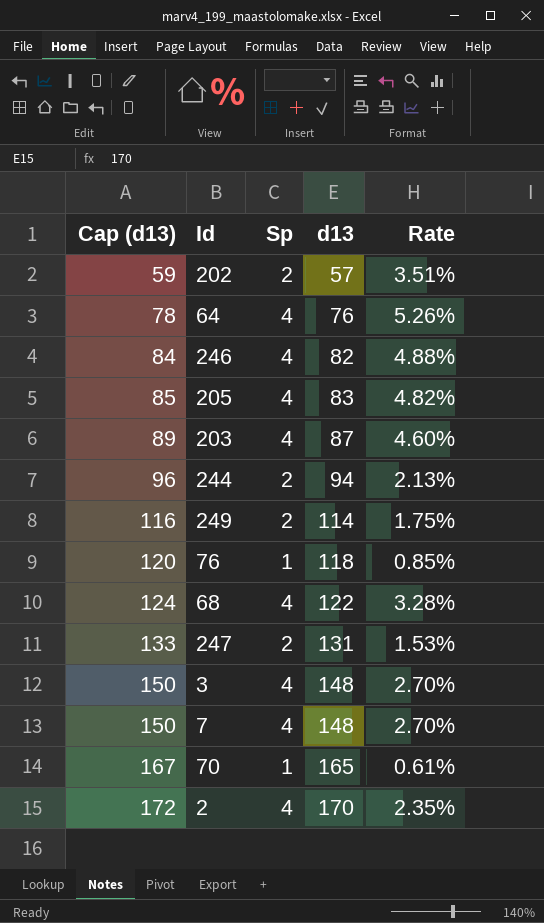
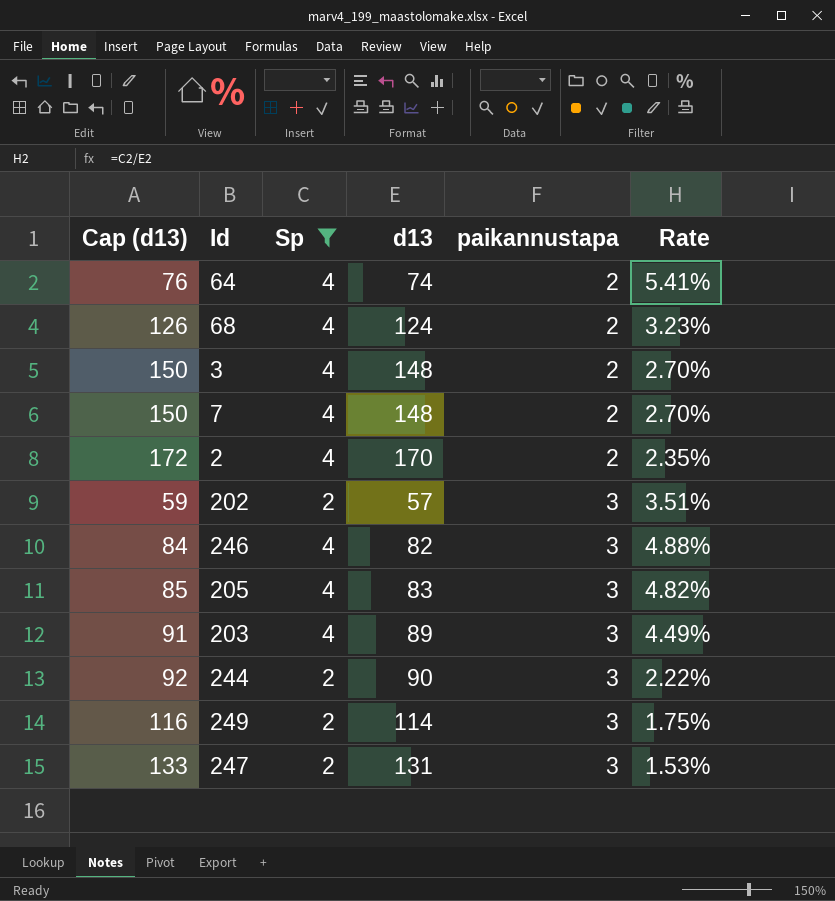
filter: none -> Sp != 1
row order: Cap (d13) ascending -> paikannustapa ascending
column paikannustapa | position: none -> 5
64 | Cap (d13): 78 -> 76
64 | d13: 76 -> 74
64 | Rate: 5.26% -> 5.41%
68 | Cap (d13): 124 -> 126
68 | d13: 122 -> 124
68 | Rate: 3.28% -> 3.23%
203 | Cap (d13): 89 -> 91
203 | d13: 87 -> 89
203 | Rate: 4.60% -> 4.49%
244 | Cap (d13): 96 -> 92
244 | d13: 94 -> 90
244 | Rate: 2.13% -> 2.22%

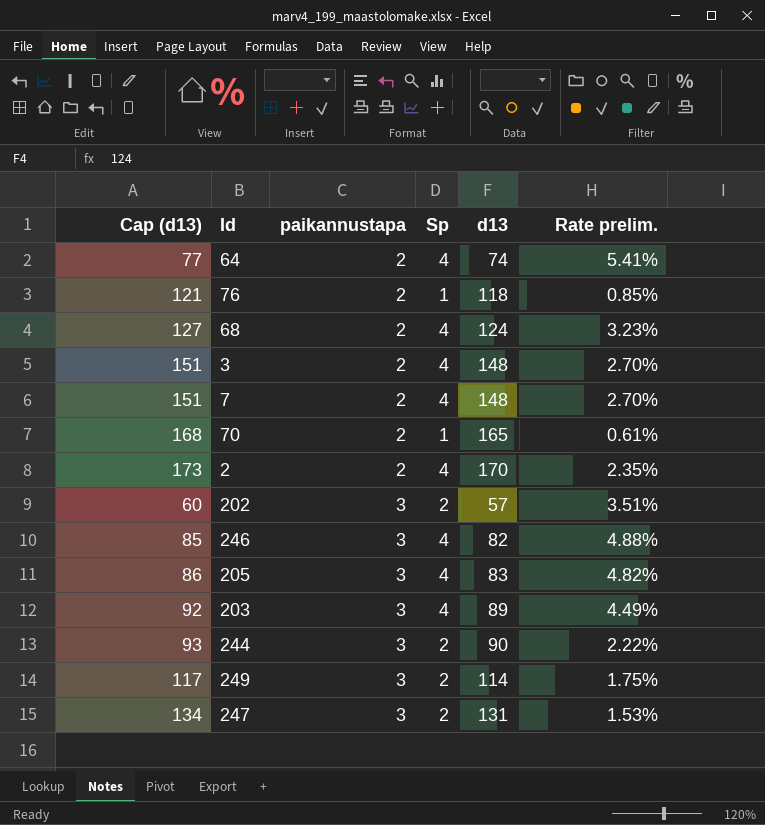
filter: Sp != 1 -> none
column Cap (d13) | formula: [d13] + 2 -> [d13] + 3
column paikannustapa | position: 5 -> 3
column name: Rate -> Rate prelim.

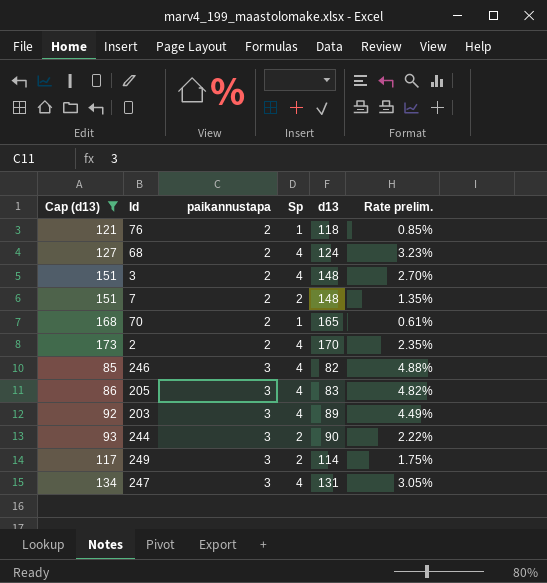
filter: none -> Cap (d13) >= 85
7 | Sp: 4 -> 2
7 | Rate prelim.: 2.70% -> 1.35%
247 | Sp: 2 -> 4
247 | Rate prelim.: 1.53% -> 3.05%

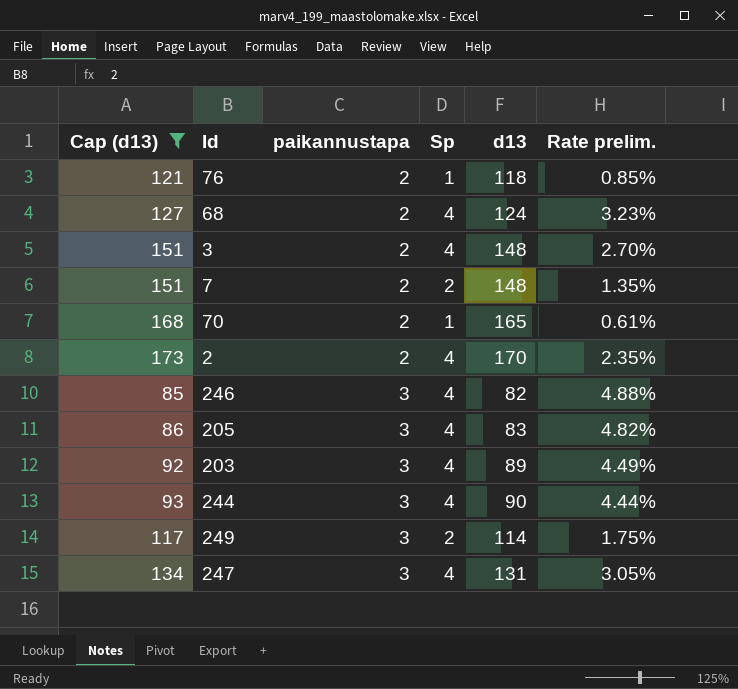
244 | Sp: 2 -> 4
244 | Rate prelim.: 2.22% -> 4.44%

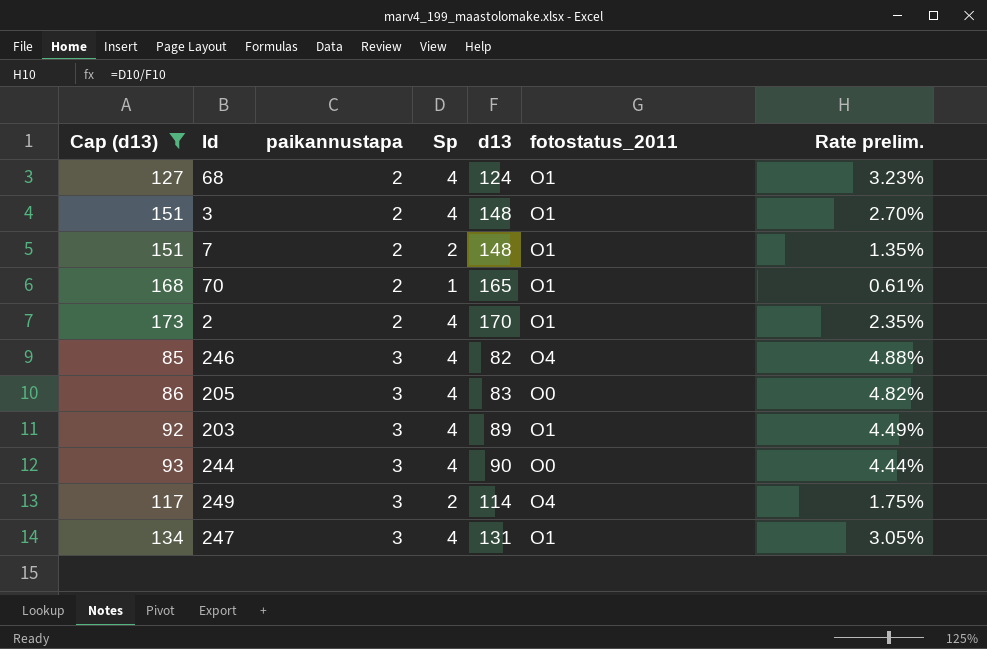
column fotostatus_2011 | position: none -> 6
row 76: 121 | 2 | 1 | 118 | 0.85% -> none

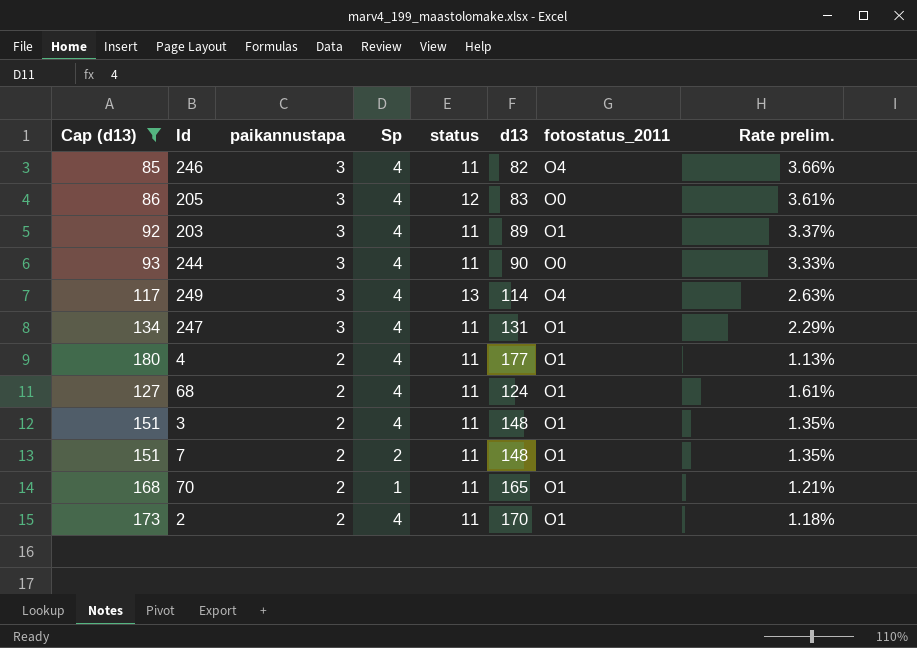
row order: paikannustapa ascending -> paikannustapa descending
column status | position: none -> 5
column Rate prelim. | formula: [Sp] / [d13] -> [paikannustapa] / [d13]
249 | Sp: 2 -> 4
row 4: none -> 180 | 2 | 4 | 11 | 177 | O1 | 1.13%

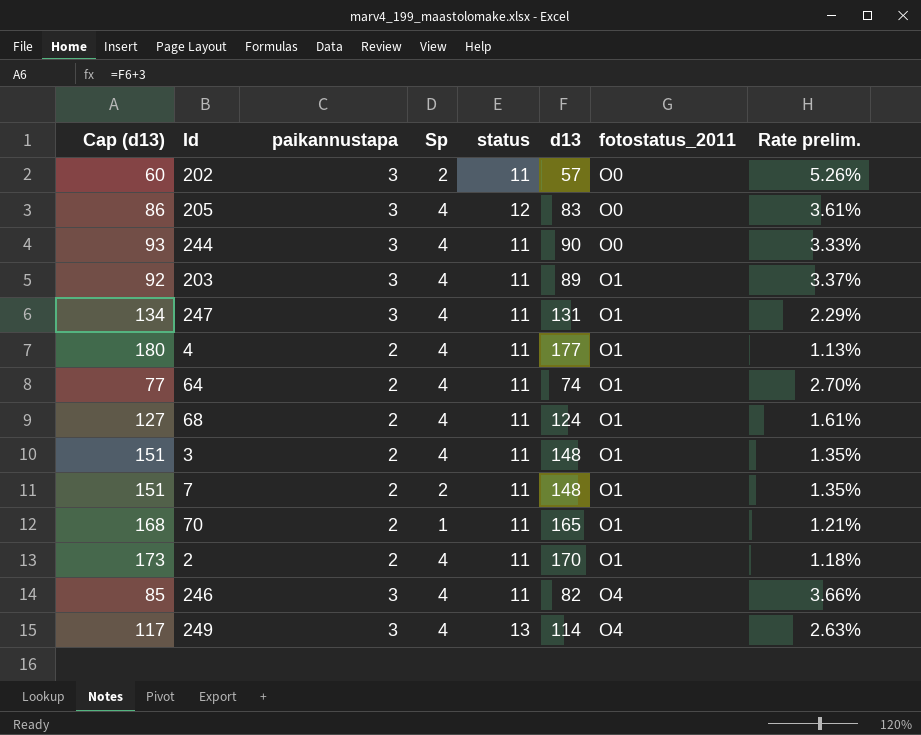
filter: Cap (d13) >= 85 -> none
row order: paikannustapa descending -> fotostatus_2011 ascending

